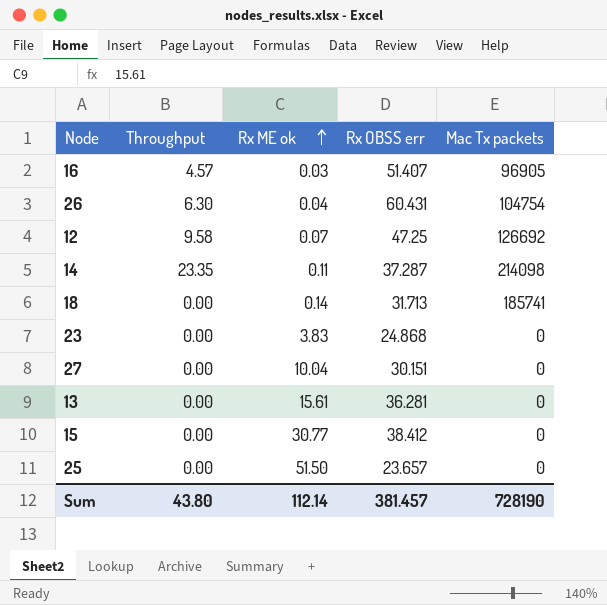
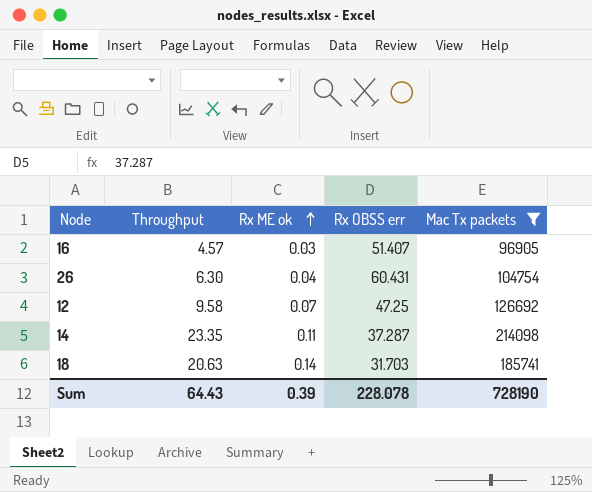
filter: none -> Mac Tx packets != 0
18 | Throughput: 0.00 -> 20.63
18 | Rx OBSS err: 31.713 -> 31.703
Sum | Throughput: 43.80 -> 64.43
Sum | Rx ME ok: 112.14 -> 0.39
Sum | Rx OBSS err: 381.457 -> 228.078

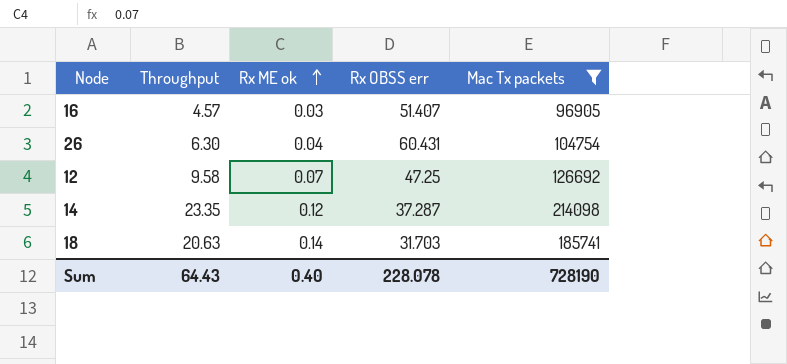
14 | Rx ME ok: 0.11 -> 0.12
Sum | Rx ME ok: 0.39 -> 0.40

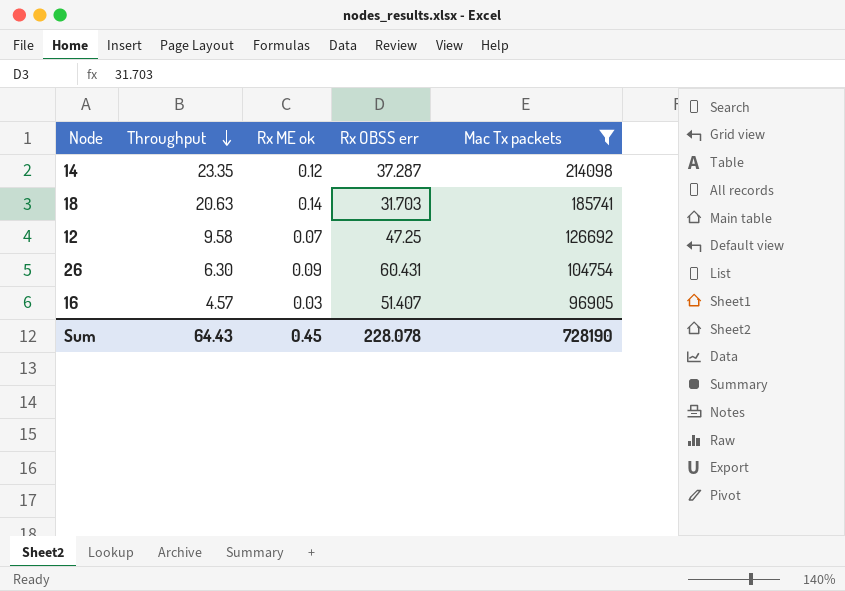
row order: Rx ME ok ascending -> Throughput descending
26 | Rx ME ok: 0.04 -> 0.09
Sum | Rx ME ok: 0.40 -> 0.45

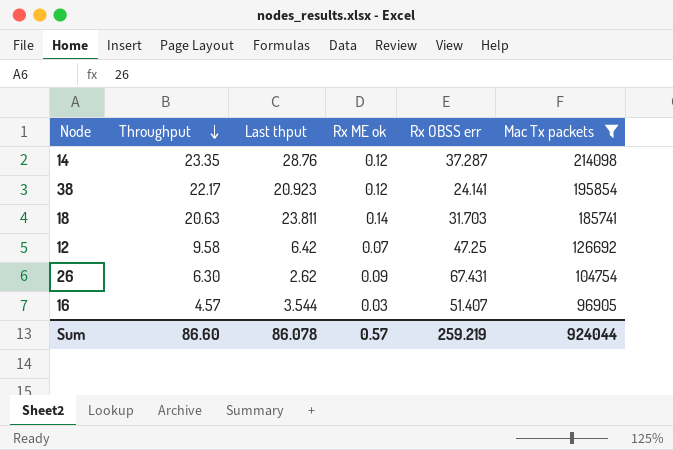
column Last thput | position: none -> 3
row 38: none -> 22.17 | 20.923 | 0.12 | 24.141 | 195854
26 | Rx OBSS err: 60.431 -> 67.431
Sum | Throughput: 64.43 -> 86.60
Sum | Rx ME ok: 0.45 -> 0.57
Sum | Rx OBSS err: 228.078 -> 259.219
Sum | Mac Tx packets: 728190 -> 924044

